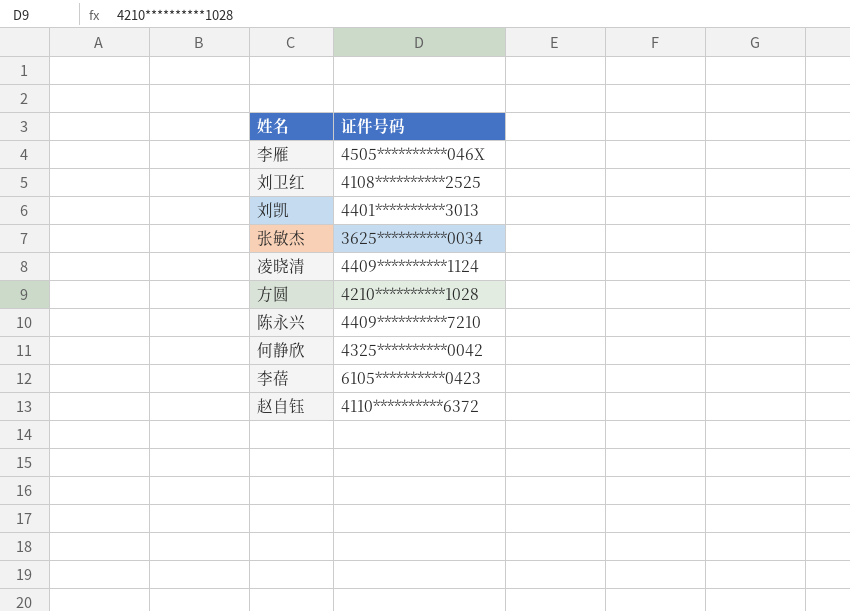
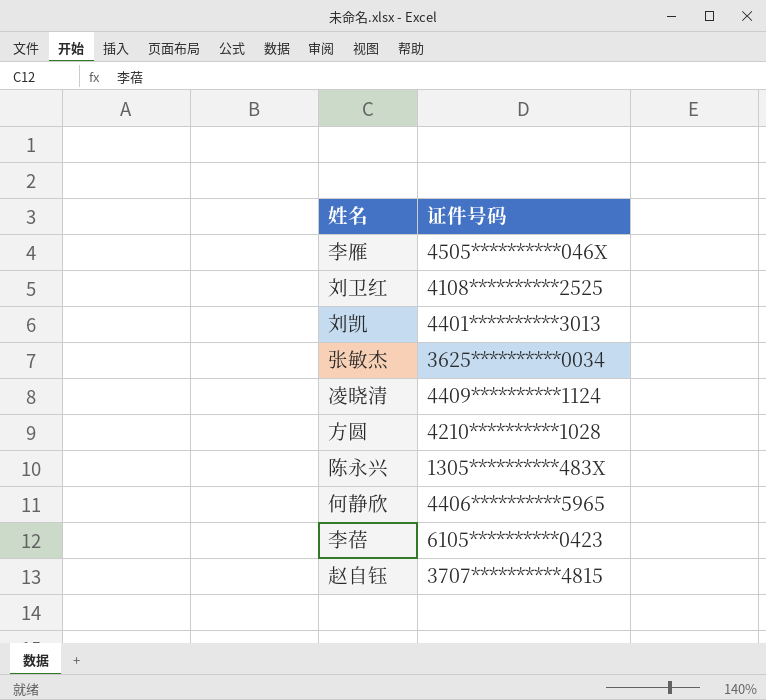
陈永兴 | 证件号码: 4409**********7210 -> 1305**********483X
何静欣 | 证件号码: 4325**********0042 -> 4406**********5965
赵自钰 | 证件号码: 4110**********6372 -> 3707**********4815

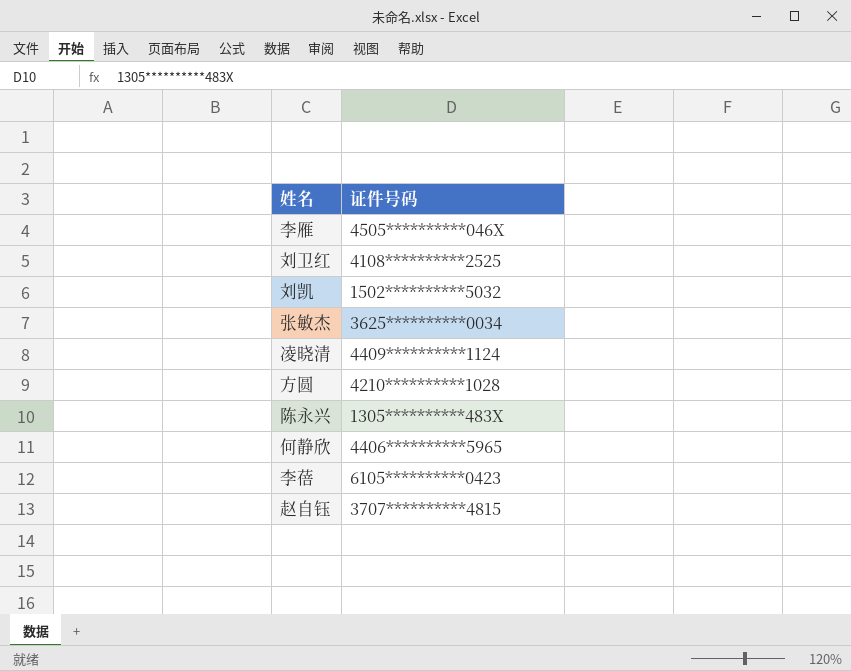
刘凯 | 证件号码: 4401**********3013 -> 1502**********5032

